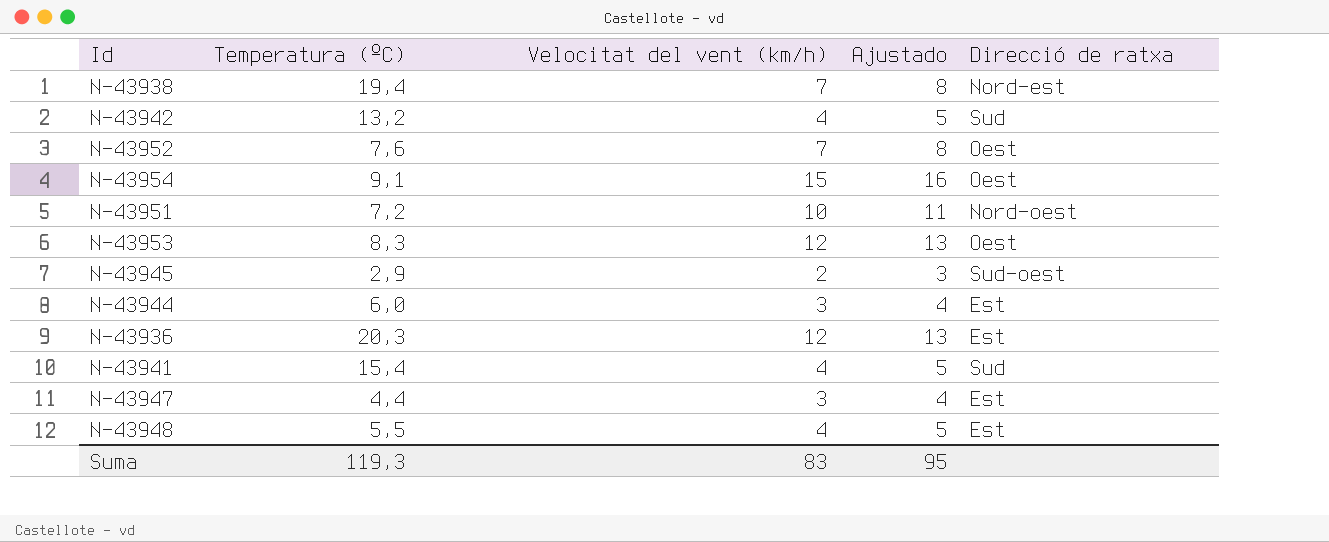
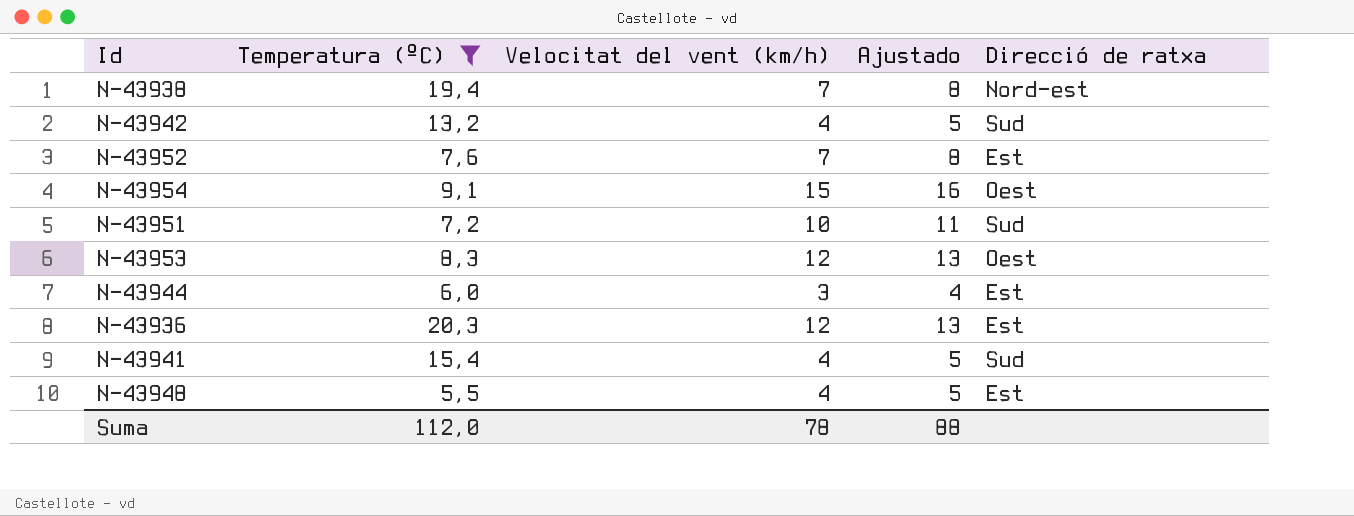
filter: none -> Temperatura (ºC) >= 5,5
N-43952 | Direcció de ratxa: Oest -> Est
N-43951 | Direcció de ratxa: Nord-oest -> Sud
Suma | Temperatura (ºC): 119,3 -> 112,0
Suma | Velocitat del vent (km/h): 83 -> 78
Suma | Ajustado: 95 -> 88

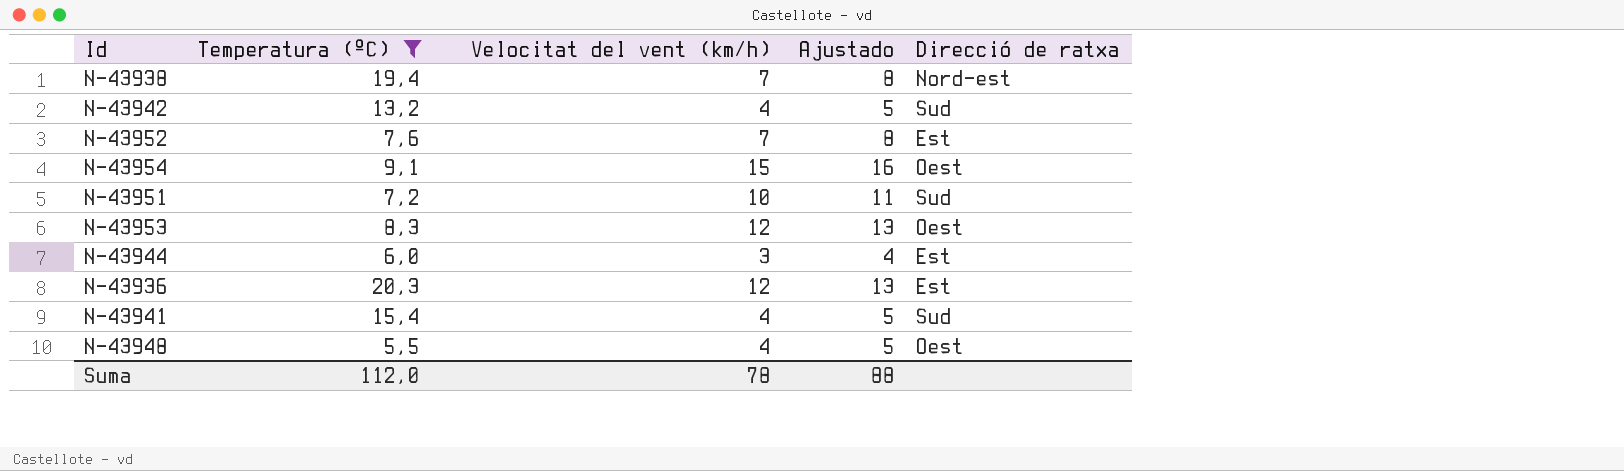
N-43948 | Direcció de ratxa: Est -> Oest

